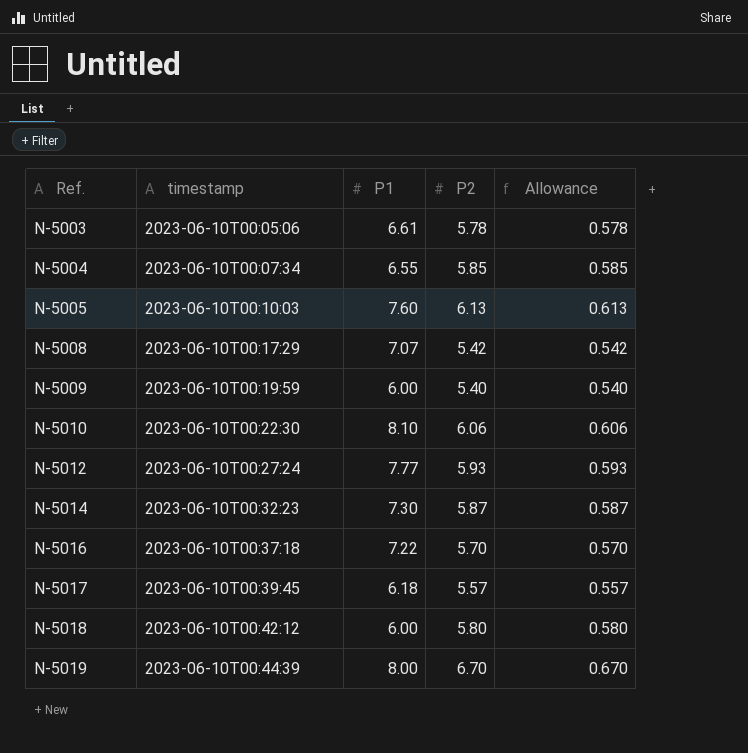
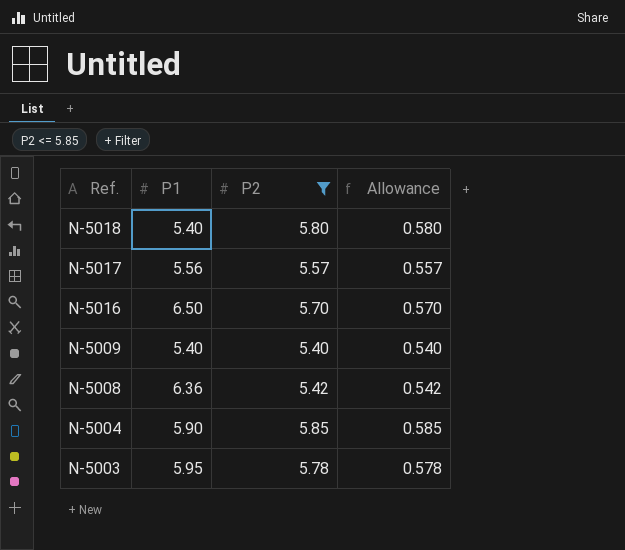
filter: none -> P2 <= 5.85
row order: Ref. ascending -> Ref. descending
column timestamp | position: 2 -> none
N-5018 | P1: 6.00 -> 5.40
N-5017 | P1: 6.18 -> 5.56
N-5016 | P1: 7.22 -> 6.50
N-5009 | P1: 6.00 -> 5.40
N-5008 | P1: 7.07 -> 6.36
N-5004 | P1: 6.55 -> 5.90
N-5003 | P1: 6.61 -> 5.95

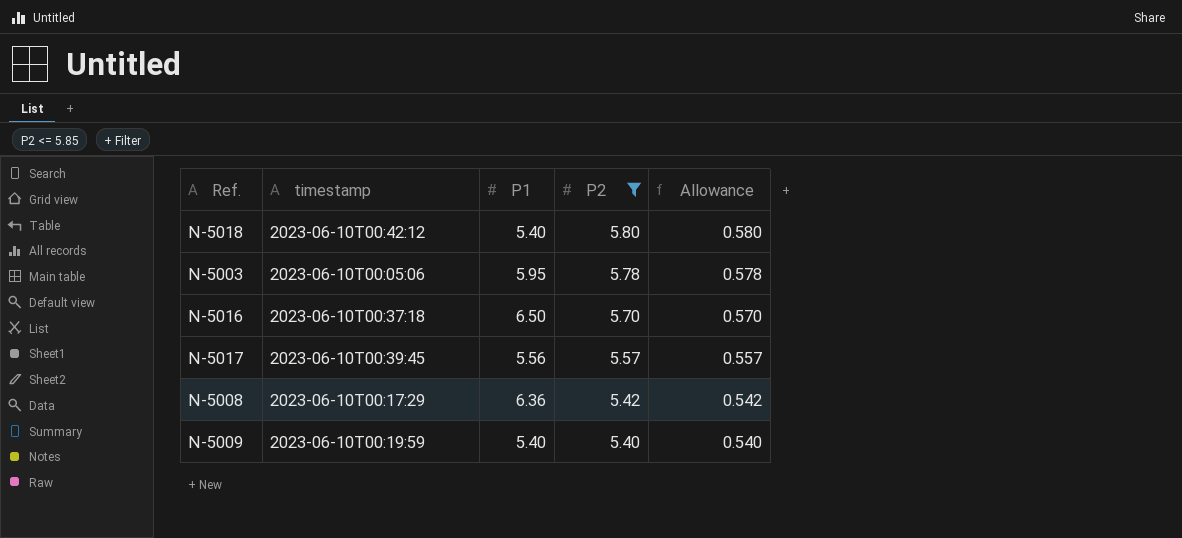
row order: Ref. descending -> P2 descending
column timestamp | position: none -> 2
row N-5004: 5.90 | 5.85 | 0.585 -> none

